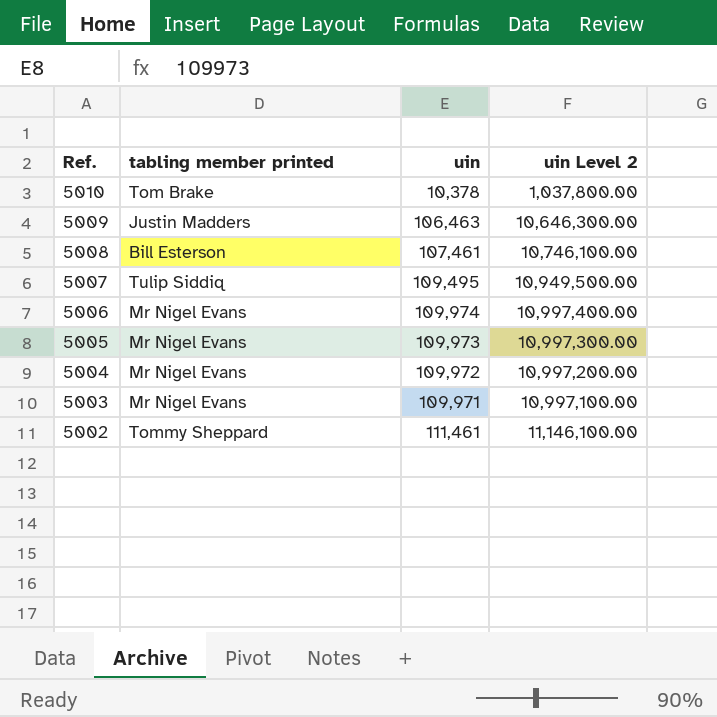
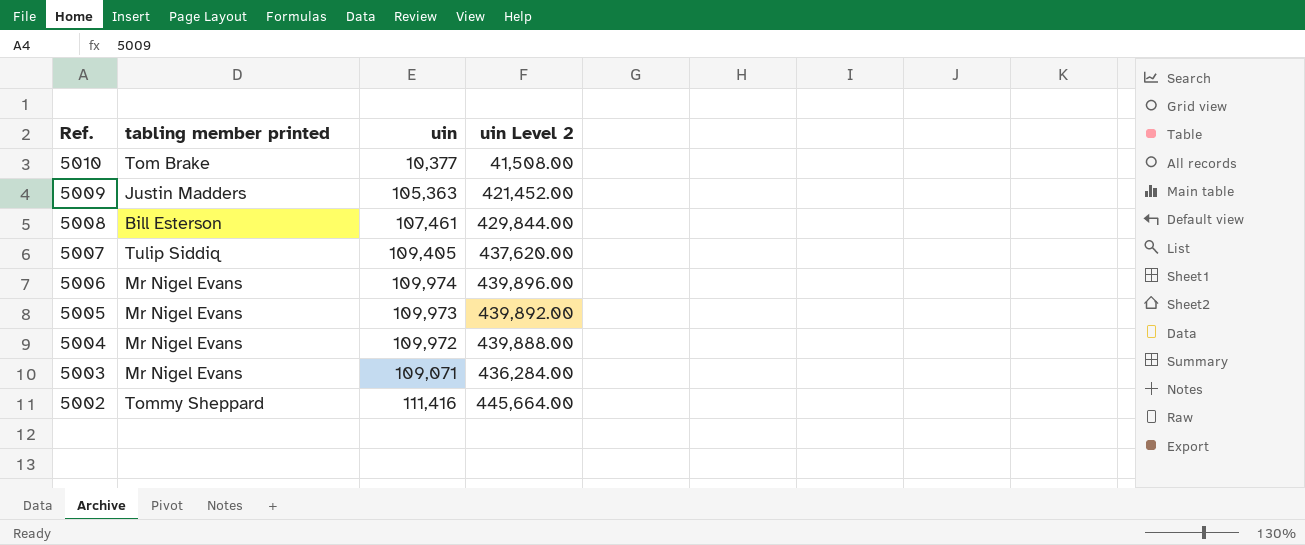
column uin Level 2 | formula: [uin] * 100 -> [uin] * 4
5010 | uin: 10,378 -> 10,377
5009 | uin: 106,463 -> 105,363
5007 | uin: 109,495 -> 109,405
5003 | uin: 109,971 -> 109,071
5002 | uin: 111,461 -> 111,416

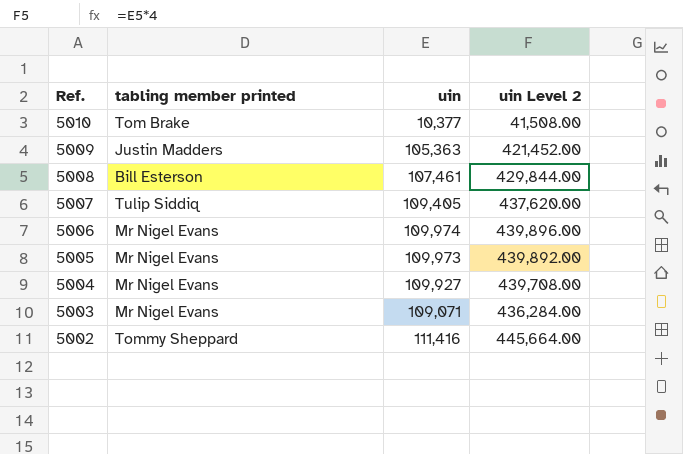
5004 | uin: 109,972 -> 109,927
5004 | uin Level 2: 439,888.00 -> 439,708.00

